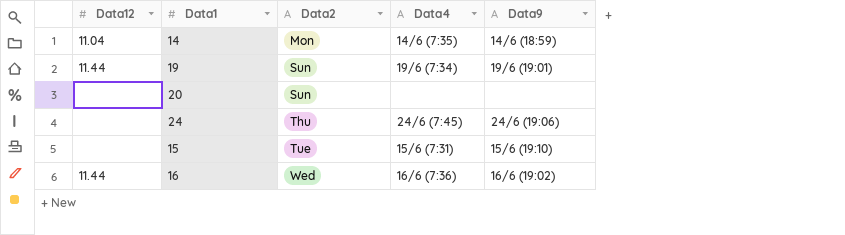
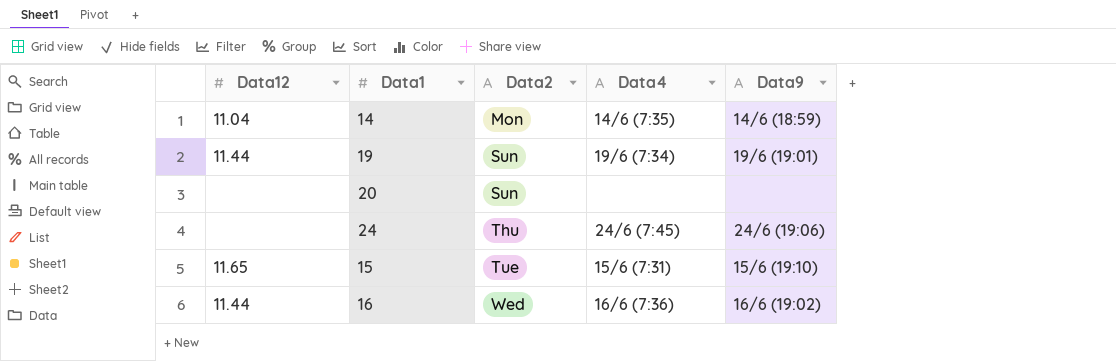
15 | Data12: none -> 11.65

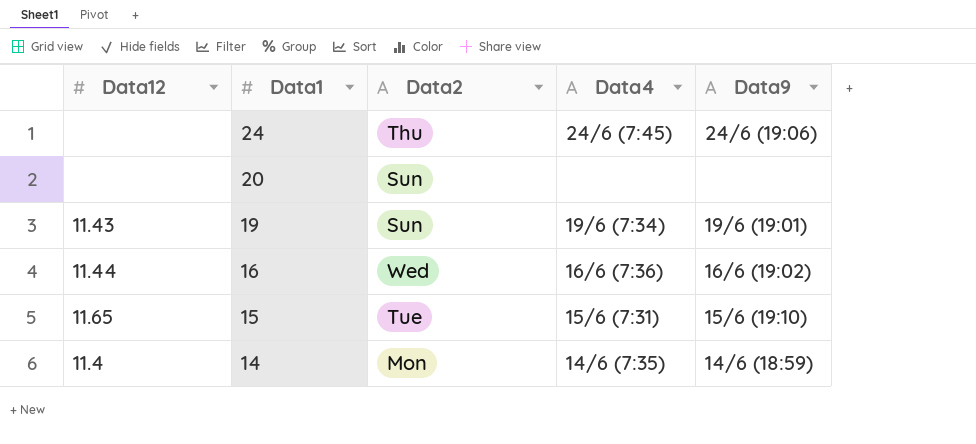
row order: Data2 ascending -> Data1 descending
19 | Data12: 11.44 -> 11.43
14 | Data12: 11.04 -> 11.4

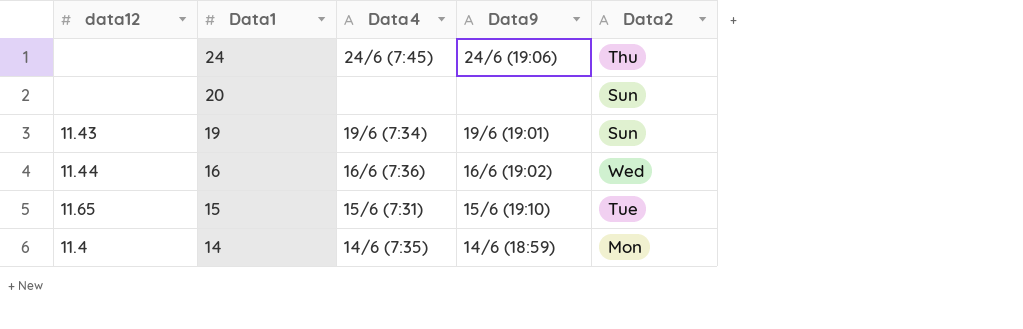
column name: Data12 -> data12
column Data2 | position: 3 -> 5

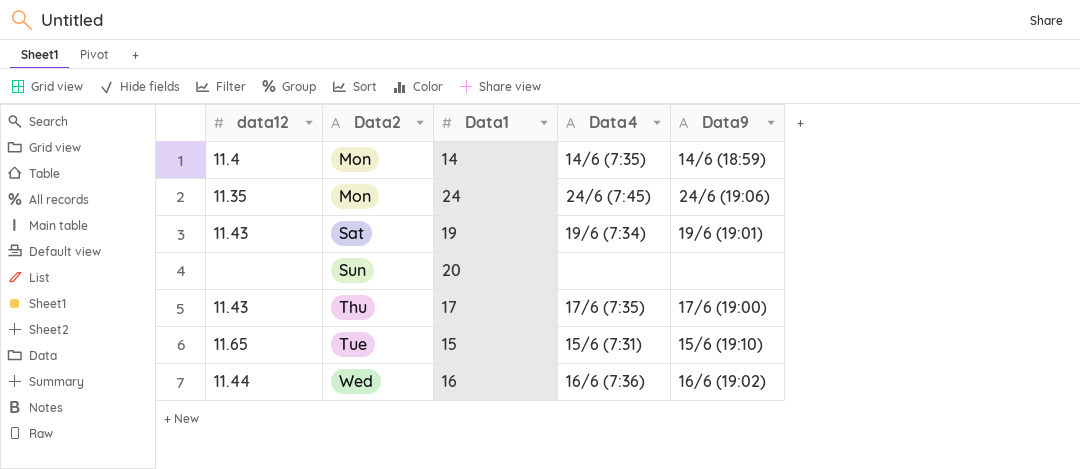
row order: Data1 descending -> Data2 ascending
column Data2 | position: 5 -> 2
24 | data12: none -> 11.35
24 | Data2: Thu -> Mon
19 | Data2: Sun -> Sat
row 17: none -> 11.43 | Thu | 17/6 (7:35) | 17/6 (19:00)

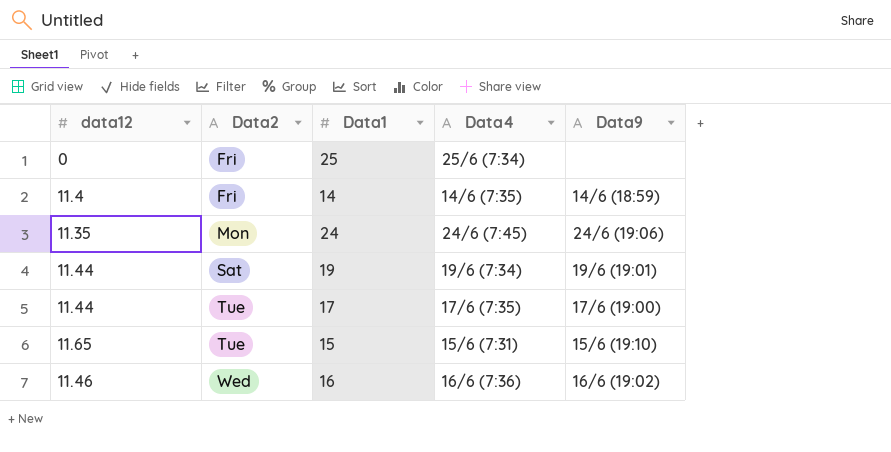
row 20: none | Sun | none | none -> none
row 25: none -> 0 | Fri | 25/6 (7:34) | none
14 | Data2: Mon -> Fri
19 | data12: 11.43 -> 11.44
17 | data12: 11.43 -> 11.44
17 | Data2: Thu -> Tue
16 | data12: 11.44 -> 11.46

